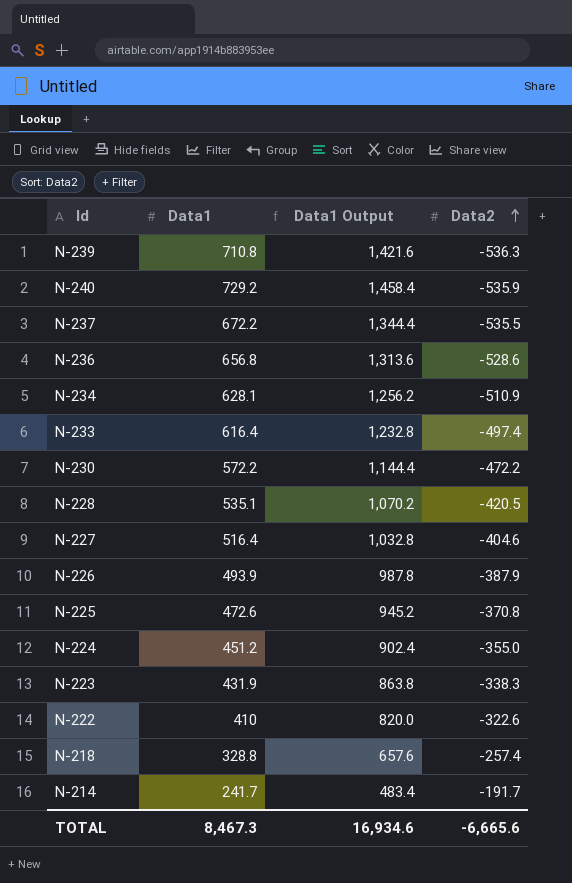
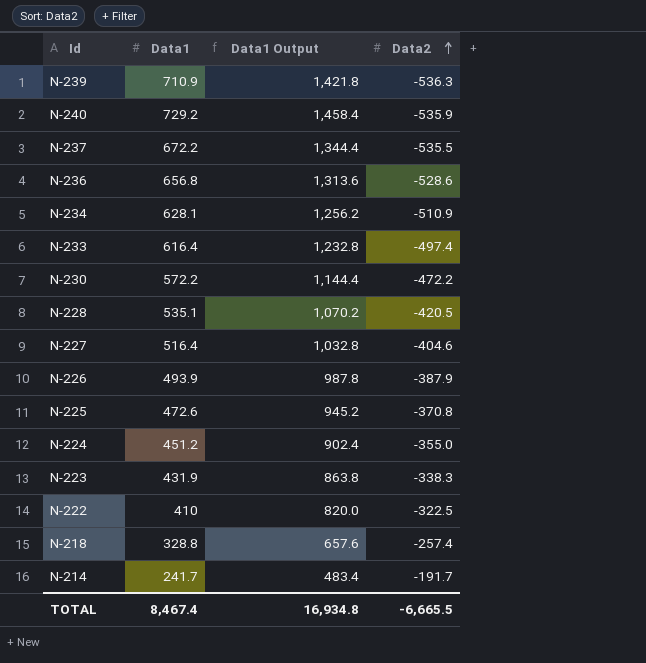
N-239 | Data1: 710.8 -> 710.9
N-239 | Data1 Output: 1,421.6 -> 1,421.8
N-222 | Data2: -322.6 -> -322.5
TOTAL | Data1: 8,467.3 -> 8,467.4
TOTAL | Data1 Output: 16,934.6 -> 16,934.8
TOTAL | Data2: -6,665.6 -> -6,665.5

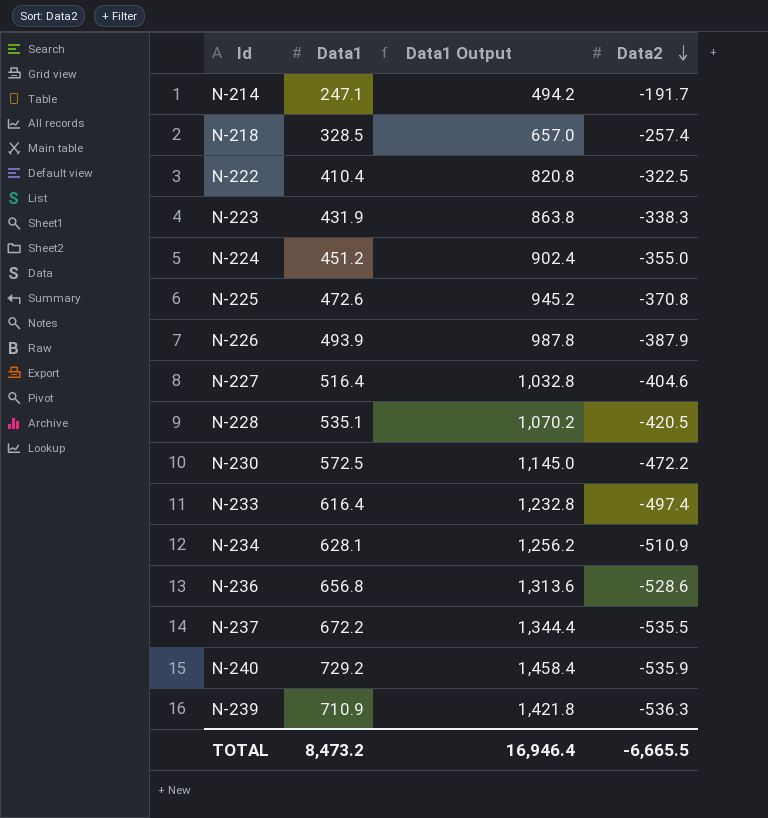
row order: Data2 ascending -> Data2 descending
N-214 | Data1: 241.7 -> 247.1
N-214 | Data1 Output: 483.4 -> 494.2
N-218 | Data1: 328.8 -> 328.5
N-218 | Data1 Output: 657.6 -> 657.0
N-222 | Data1: 410 -> 410.4
N-222 | Data1 Output: 820.0 -> 820.8
N-230 | Data1: 572.2 -> 572.5
N-230 | Data1 Output: 1,144.4 -> 1,145.0
TOTAL | Data1: 8,467.4 -> 8,473.2
TOTAL | Data1 Output: 16,934.8 -> 16,946.4

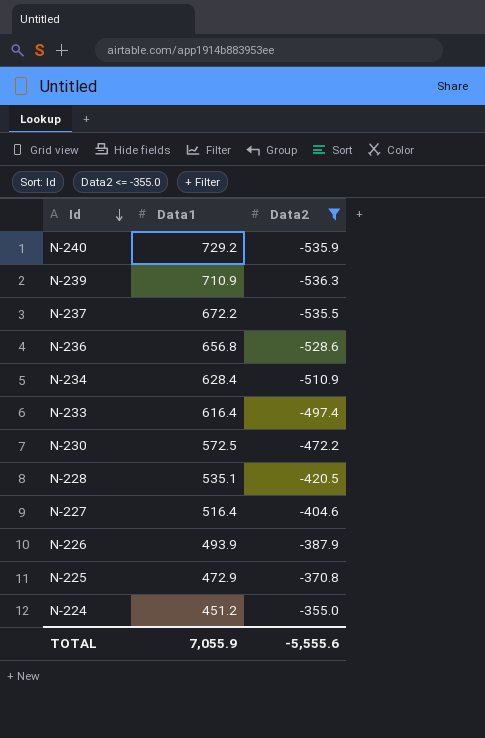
filter: none -> Data2 <= -355.0
row order: Data2 descending -> Id descending
column Data1 Output | formula: [Data1] * 2 -> none
N-234 | Data1: 628.1 -> 628.4
N-225 | Data1: 472.6 -> 472.9
TOTAL | Data1: 8,473.2 -> 7,055.9
TOTAL | Data2: -6,665.5 -> -5,555.6

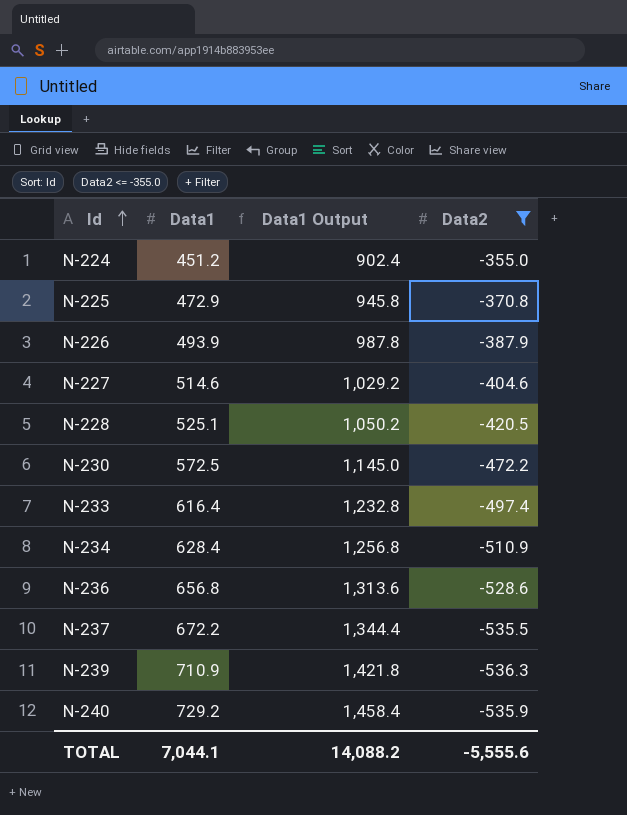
row order: Id descending -> Id ascending
column Data1 Output | formula: none -> [Data1] * 2
N-227 | Data1: 516.4 -> 514.6
N-228 | Data1: 535.1 -> 525.1
TOTAL | Data1: 7,055.9 -> 7,044.1

